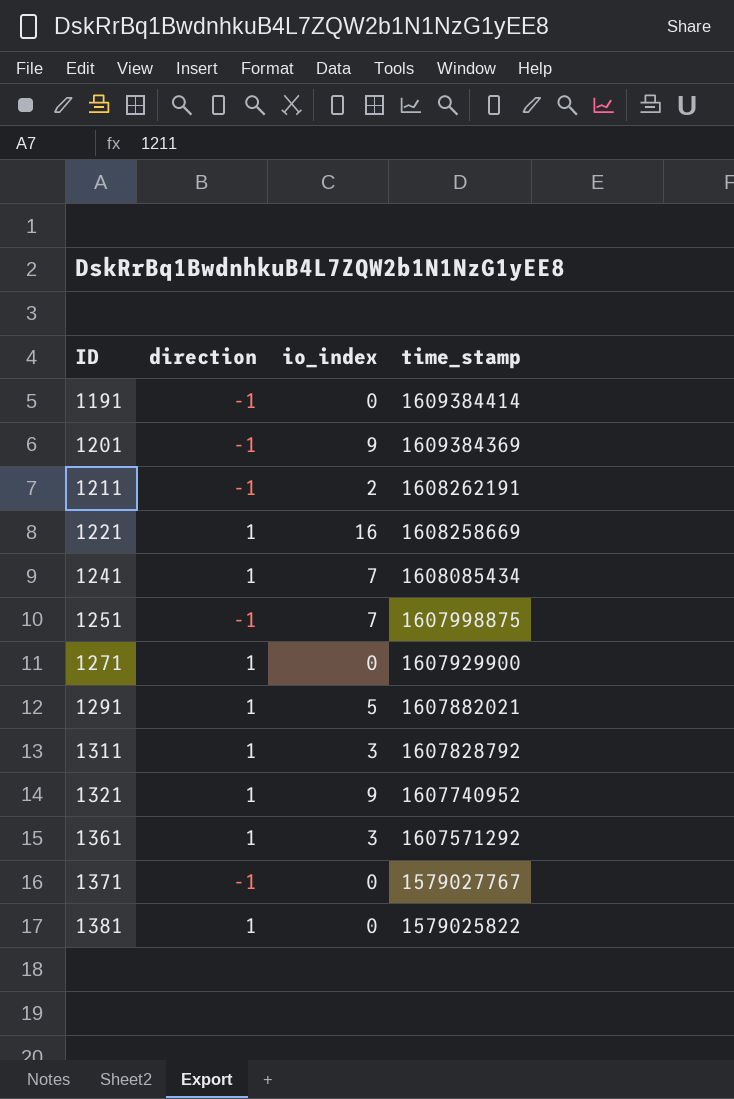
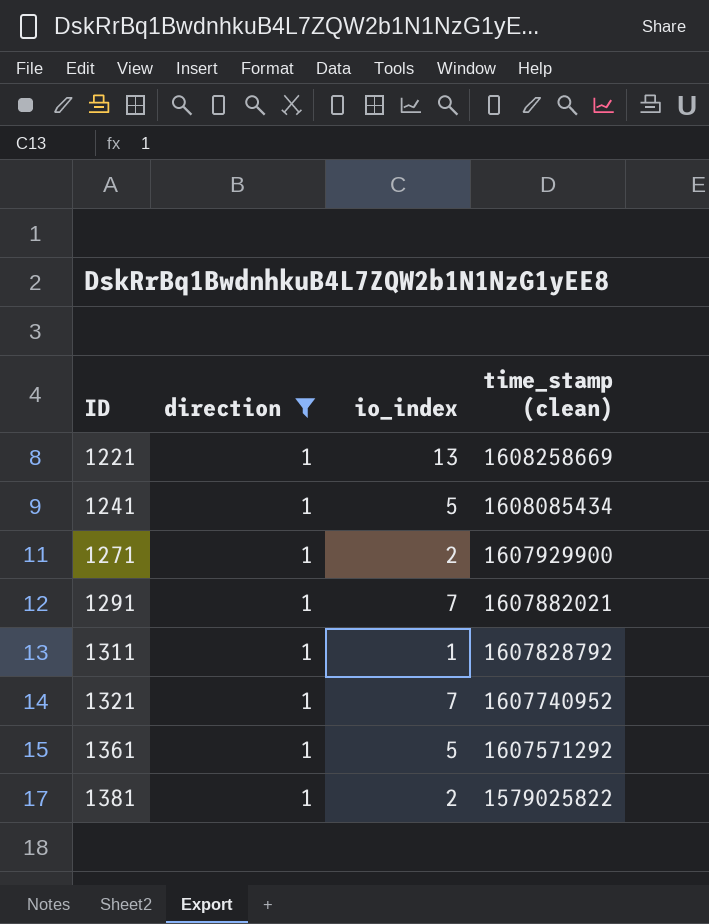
filter: none -> direction = 1
column name: time_stamp -> time_stamp (clean)
1221 | io_index: 16 -> 13
1241 | io_index: 7 -> 5
1271 | io_index: 0 -> 2
1291 | io_index: 5 -> 7
1311 | io_index: 3 -> 1
1321 | io_index: 9 -> 7
1361 | io_index: 3 -> 5
1381 | io_index: 0 -> 2

